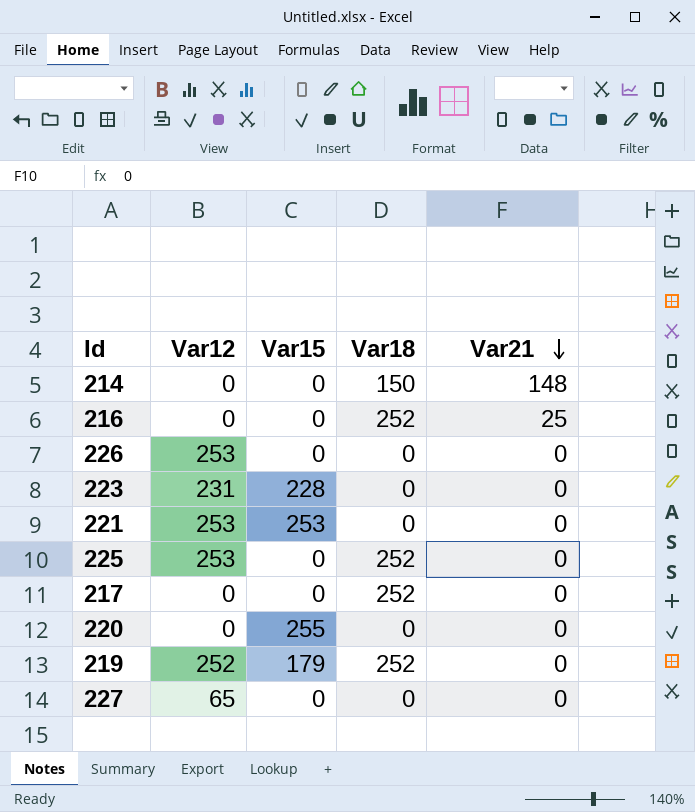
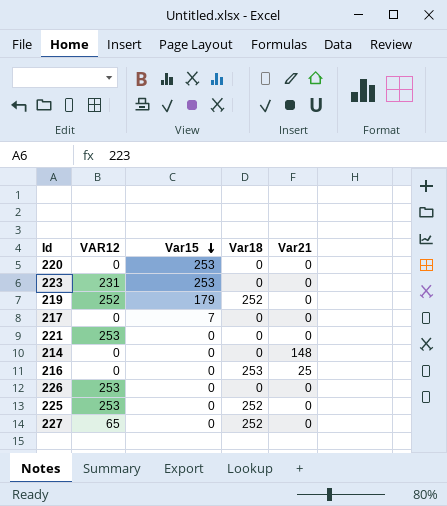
row order: Var21 descending -> Var15 descending
column name: Var12 -> VAR12
220 | Var15: 255 -> 253
223 | Var15: 228 -> 253
217 | Var15: 0 -> 7
217 | Var18: 252 -> 0
221 | Var15: 253 -> 0
214 | Var18: 150 -> 0
216 | Var18: 252 -> 253
227 | Var18: 0 -> 252

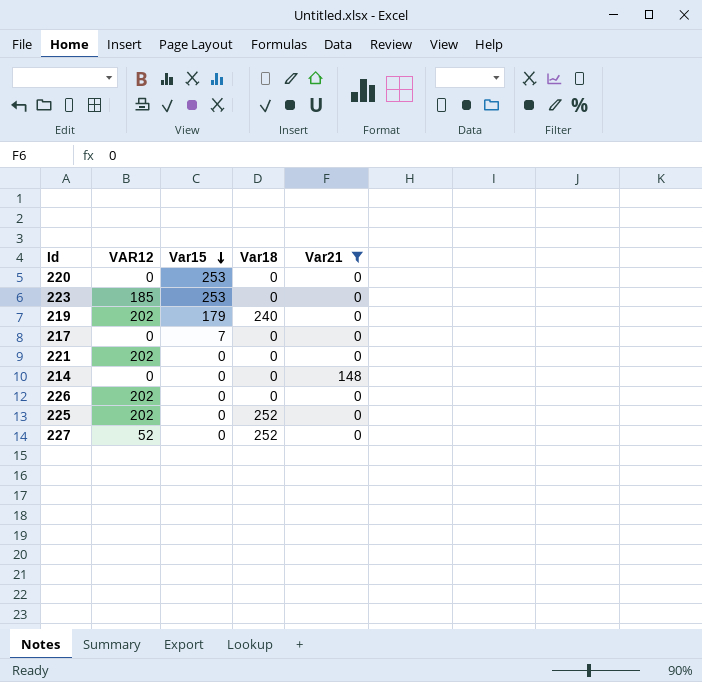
filter: none -> Var21 != 25
223 | VAR12: 231 -> 185
219 | VAR12: 252 -> 202
219 | Var18: 252 -> 240
221 | VAR12: 253 -> 202
226 | VAR12: 253 -> 202
225 | VAR12: 253 -> 202
227 | VAR12: 65 -> 52

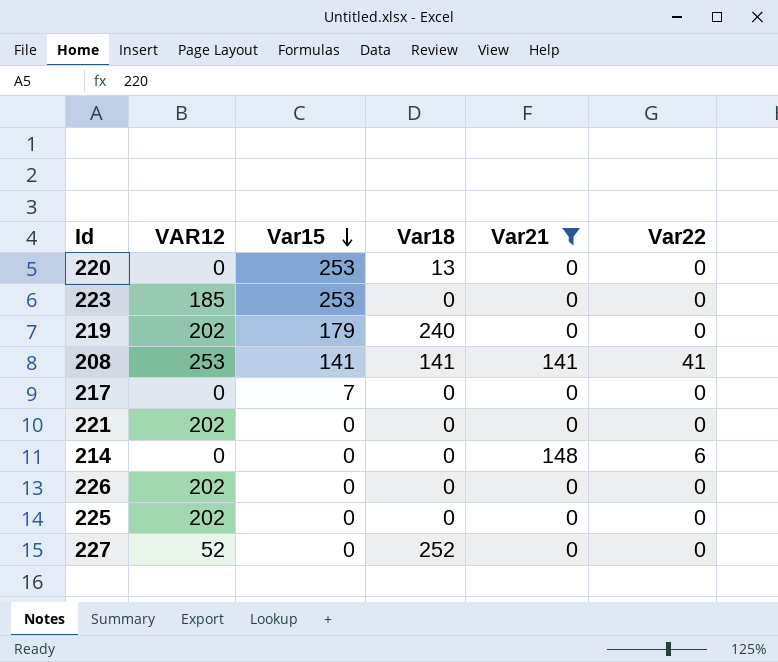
column Var22 | position: none -> 6
220 | Var18: 0 -> 13
row 208: none -> 253 | 141 | 141 | 141 | 41
225 | Var18: 252 -> 0

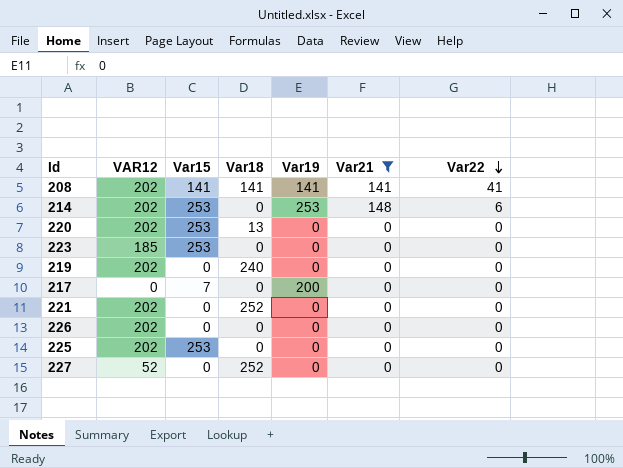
row order: Var15 descending -> Var22 descending
column Var19 | position: none -> 5
208 | VAR12: 253 -> 202
214 | VAR12: 0 -> 202
214 | Var15: 0 -> 253
220 | VAR12: 0 -> 202
219 | Var15: 179 -> 0
221 | Var18: 0 -> 252
225 | Var15: 0 -> 253

